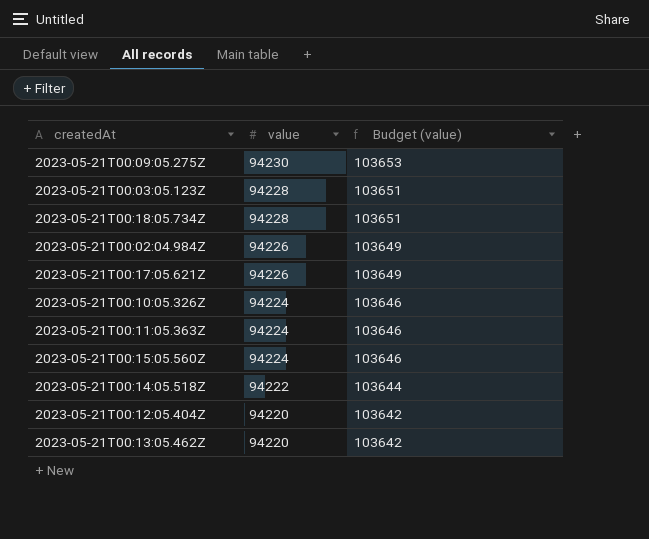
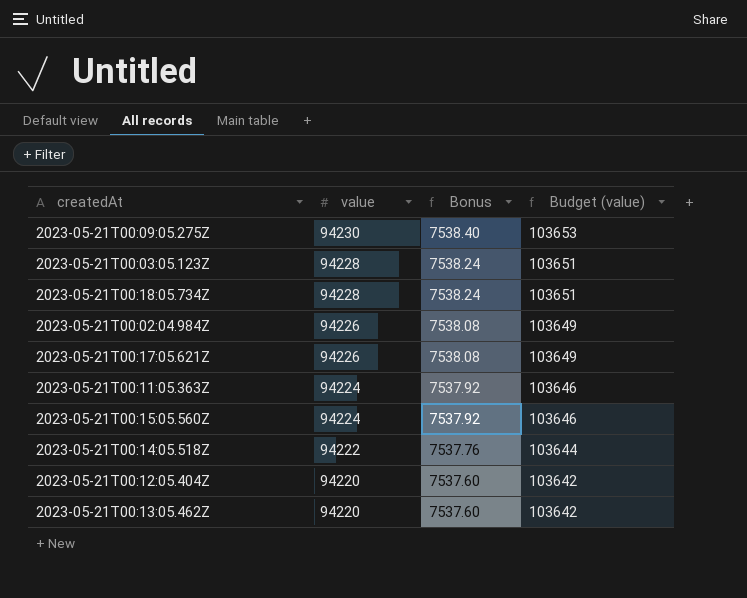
column Bonus | formula: none -> [value] * 0.08
row 2023-05-21T00:10:05.326Z: 94224 | 103646 -> none

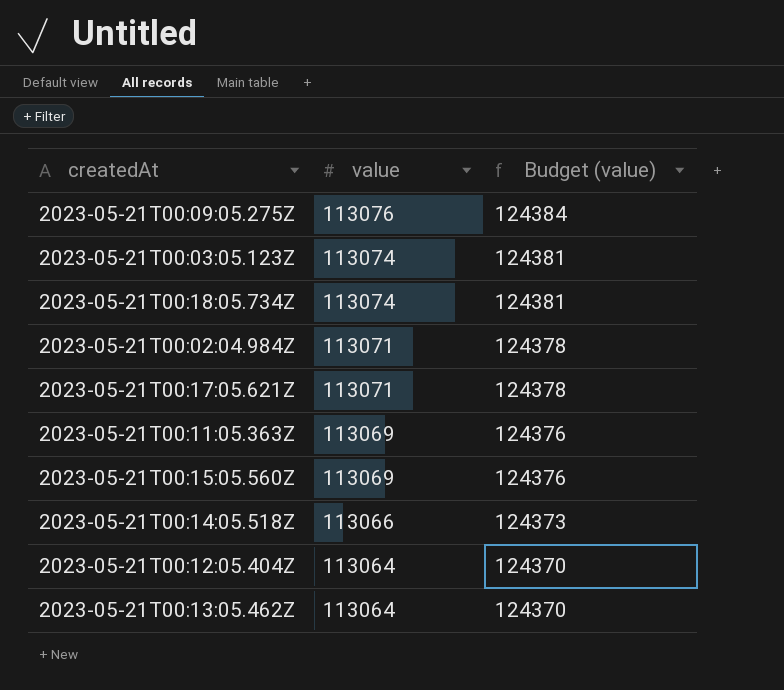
column Bonus | formula: [value] * 0.08 -> none
2023-05-21T00:09:05.275Z | value: 94230 -> 113076
2023-05-21T00:09:05.275Z | Budget (value): 103653 -> 124384
2023-05-21T00:03:05.123Z | value: 94228 -> 113074
2023-05-21T00:03:05.123Z | Budget (value): 103651 -> 124381
2023-05-21T00:18:05.734Z | value: 94228 -> 113074
2023-05-21T00:18:05.734Z | Budget (value): 103651 -> 124381
2023-05-21T00:02:04.984Z | value: 94226 -> 113071
2023-05-21T00:02:04.984Z | Budget (value): 103649 -> 124378
2023-05-21T00:17:05.621Z | value: 94226 -> 113071
2023-05-21T00:17:05.621Z | Budget (value): 103649 -> 124378
2023-05-21T00:11:05.363Z | value: 94224 -> 113069
2023-05-21T00:11:05.363Z | Budget (value): 103646 -> 124376
2023-05-21T00:15:05.560Z | value: 94224 -> 113069
2023-05-21T00:15:05.560Z | Budget (value): 103646 -> 124376
2023-05-21T00:14:05.518Z | value: 94222 -> 113066
2023-05-21T00:14:05.518Z | Budget (value): 103644 -> 124373
2023-05-21T00:12:05.404Z | value: 94220 -> 113064
2023-05-21T00:12:05.404Z | Budget (value): 103642 -> 124370
2023-05-21T00:13:05.462Z | value: 94220 -> 113064
2023-05-21T00:13:05.462Z | Budget (value): 103642 -> 124370

